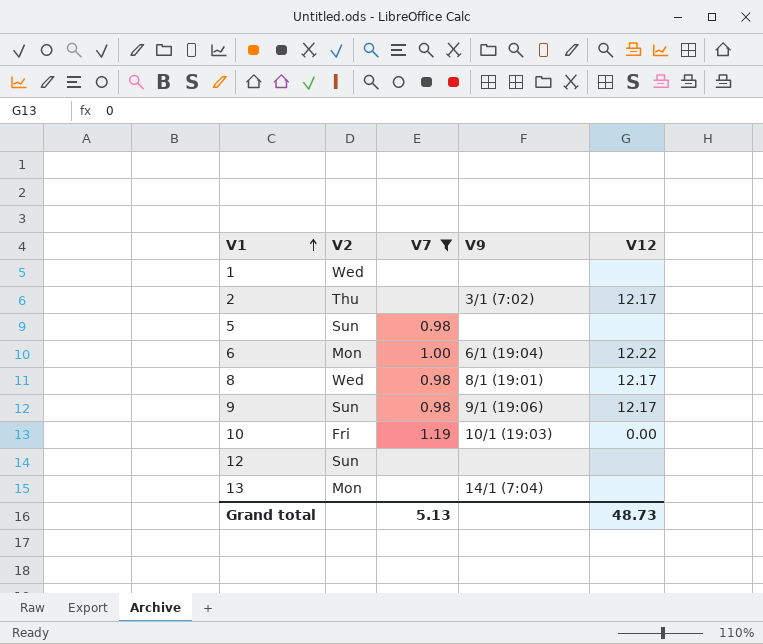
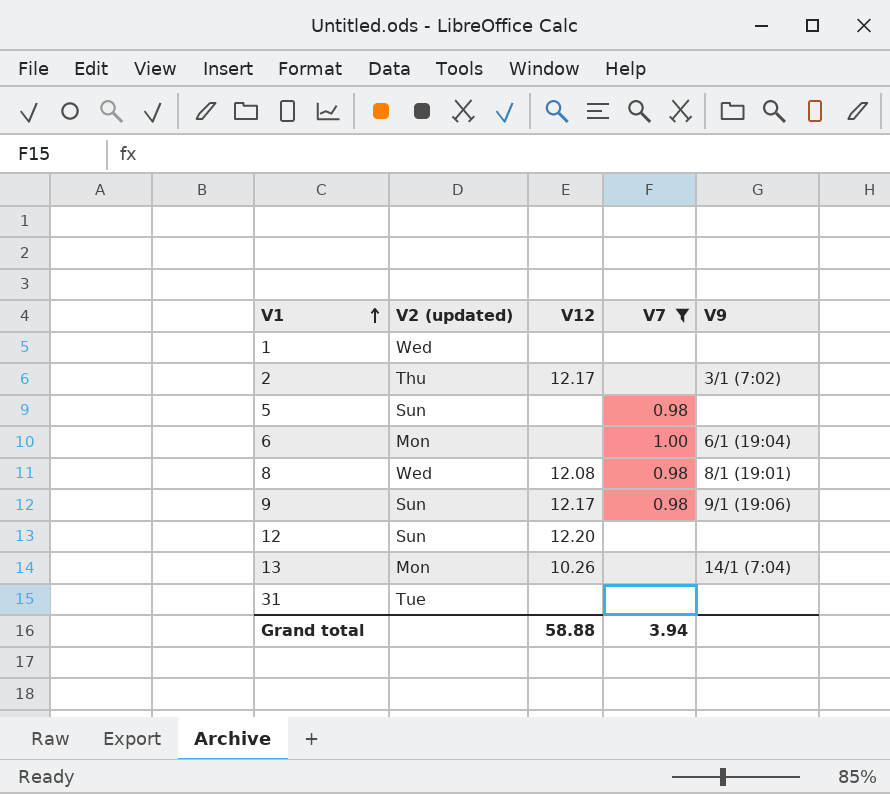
column name: V2 -> V2 (updated)
column V12 | position: 5 -> 3
row 10: Fri | 1.19 | 10/1 (19:03) | 0.00 -> none
6 | V12: 12.22 -> none
8 | V12: 12.17 -> 12.08
12 | V12: none -> 12.20
13 | V12: none -> 10.26
row 31: none -> Tue | none | none | none
Grand total | V12: 48.73 -> 58.88
Grand total | V7: 5.13 -> 3.94

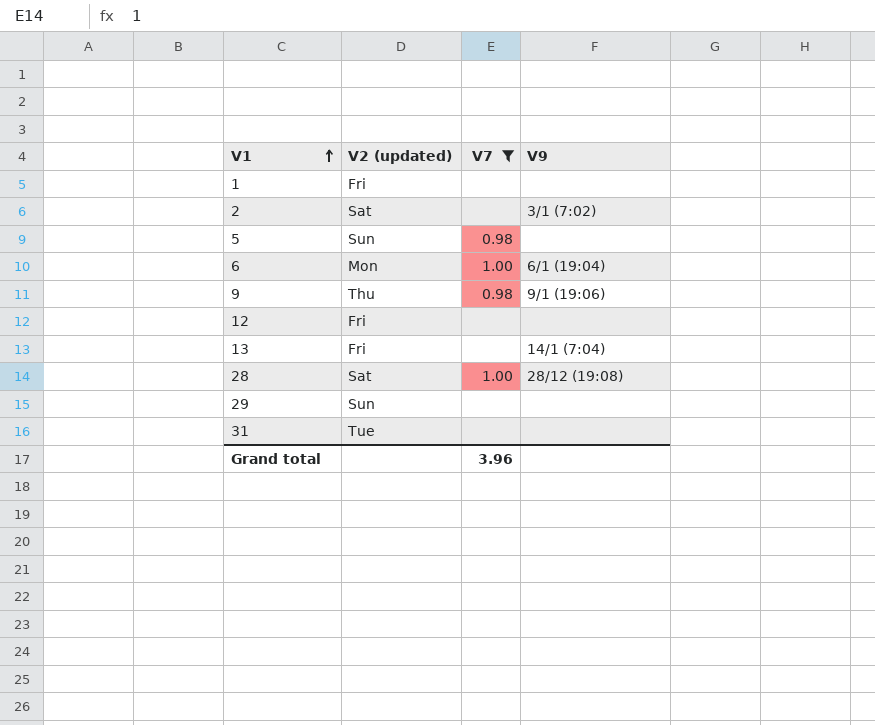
column V12 | position: 3 -> none
row 8: Wed | 12.08 | 0.98 | 8/1 (19:01) -> none
1 | V2 (updated): Wed -> Fri
2 | V2 (updated): Thu -> Sat
9 | V2 (updated): Sun -> Thu
12 | V2 (updated): Sun -> Fri
13 | V2 (updated): Mon -> Fri
row 28: none -> Sat | 1.00 | 28/12 (19:08)
row 29: none -> Sun | none | none
Grand total | V7: 3.94 -> 3.96

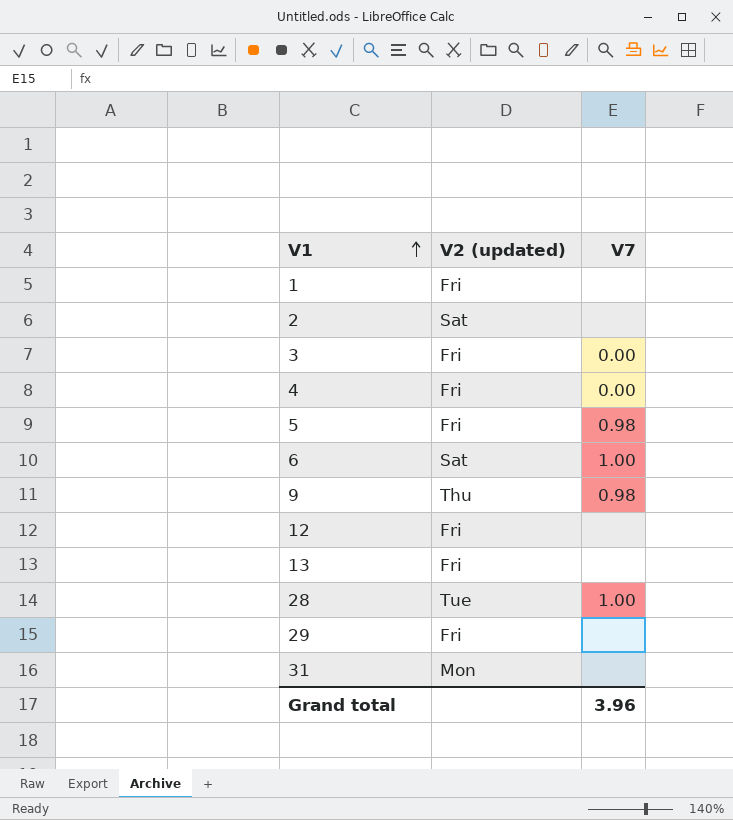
filter: V7 != 0.00 -> none
column V9 | position: 4 -> none
5 | V2 (updated): Sun -> Fri
6 | V2 (updated): Mon -> Sat
28 | V2 (updated): Sat -> Tue
29 | V2 (updated): Sun -> Fri
31 | V2 (updated): Tue -> Mon

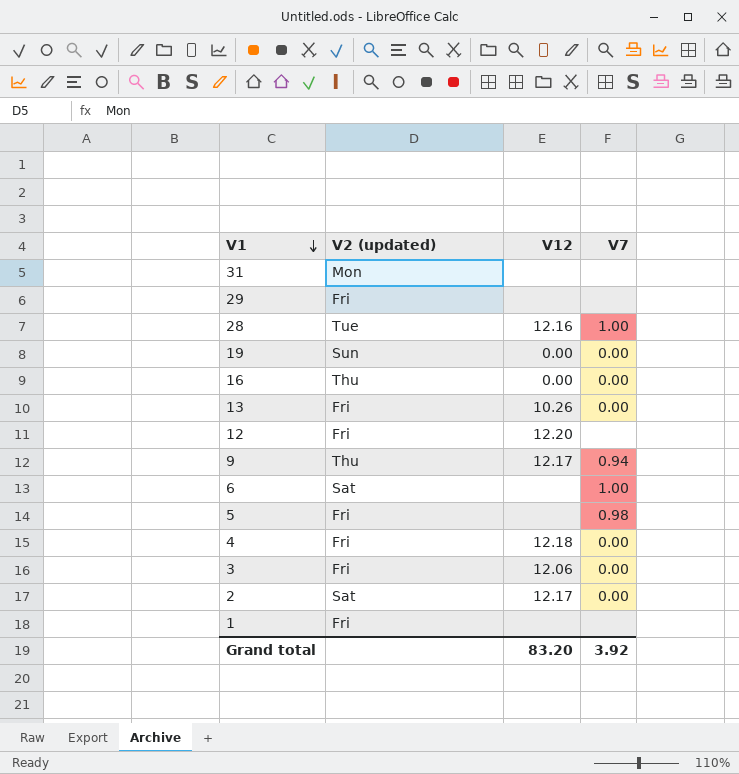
row order: V1 ascending -> V1 descending
column V12 | position: none -> 3
row 19: none -> Sun | 0.00 | 0.00
row 16: none -> Thu | 0.00 | 0.00
13 | V7: none -> 0.00
9 | V7: 0.98 -> 0.94
2 | V7: none -> 0.00
Grand total | V7: 3.96 -> 3.92

